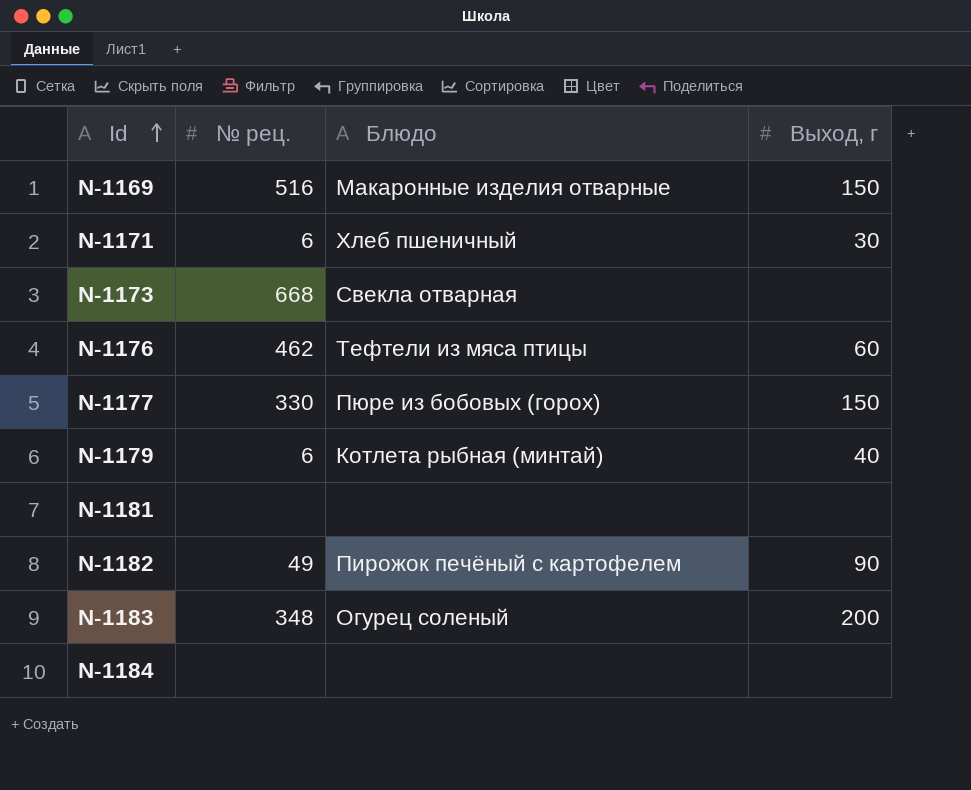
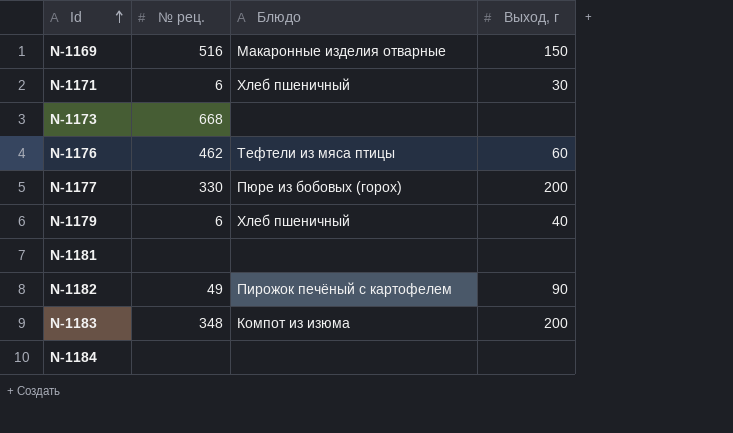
N-1173 | Блюдо: Свекла отварная -> none
N-1177 | Выход, г: 150 -> 200
N-1179 | Блюдо: Котлета рыбная (минтай) -> Хлеб пшеничный
N-1183 | Блюдо: Огурец соленый -> Компот из изюма

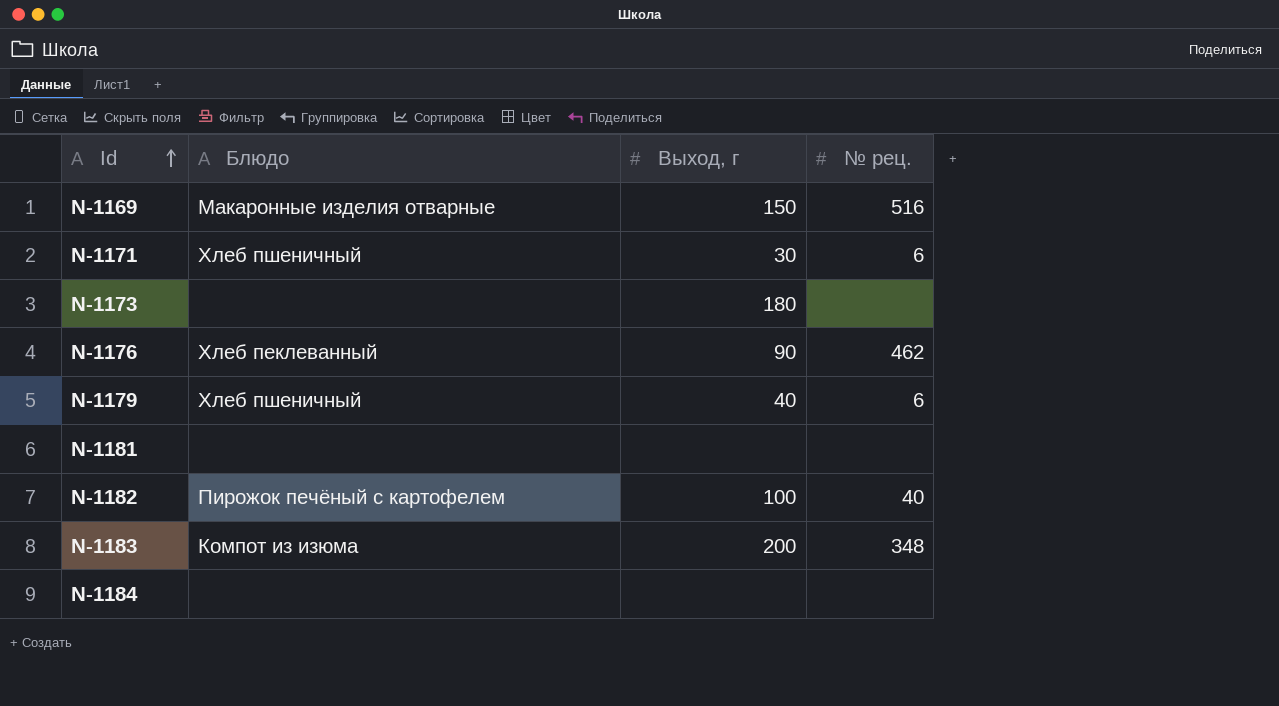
column № рец. | position: 2 -> 4
row N-1177: 330 | Пюре из бобовых (горох) | 200 -> none
N-1173 | Выход, г: none -> 180
N-1173 | № рец.: 668 -> none
N-1176 | Блюдо: Тефтели из мяса птицы -> Хлеб пеклеванный
N-1176 | Выход, г: 60 -> 90
N-1182 | Выход, г: 90 -> 100
N-1182 | № рец.: 49 -> 40

